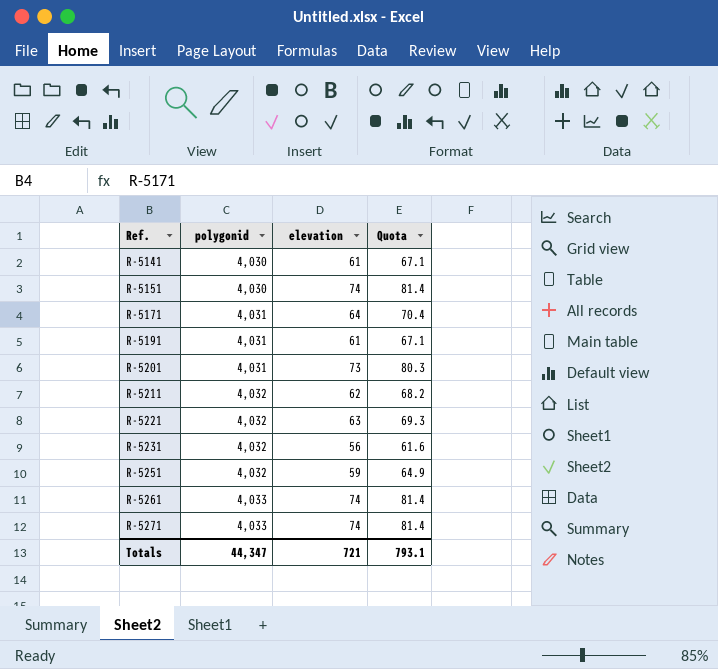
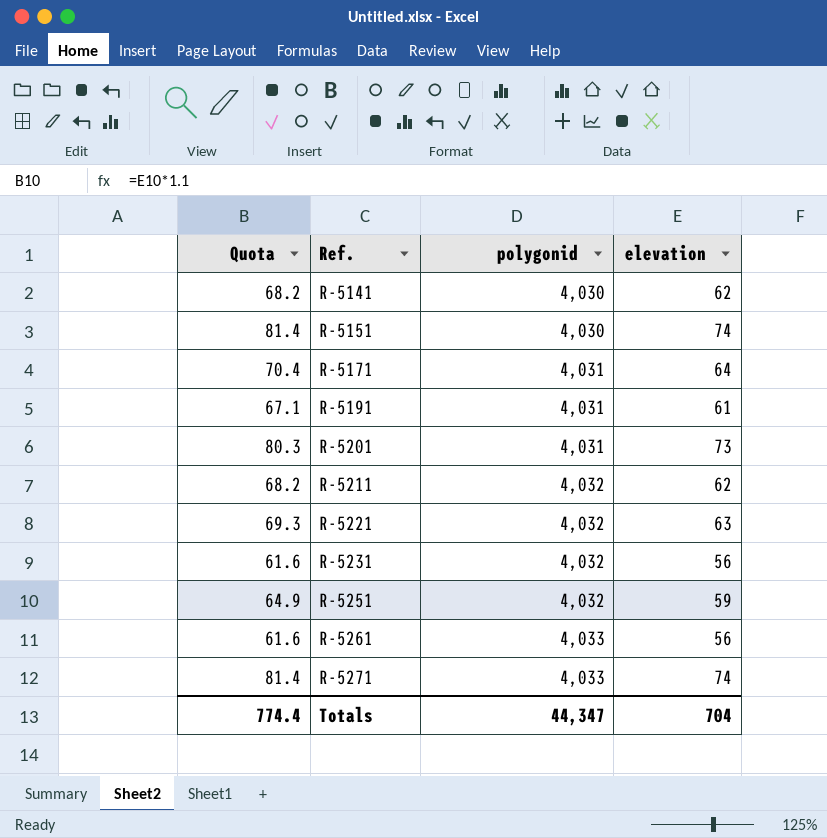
column Quota | position: 4 -> 1
R-5141 | Quota: 67.1 -> 68.2
R-5141 | elevation: 61 -> 62
R-5261 | Quota: 81.4 -> 61.6
R-5261 | elevation: 74 -> 56
Totals | Quota: 793.1 -> 774.4
Totals | elevation: 721 -> 704

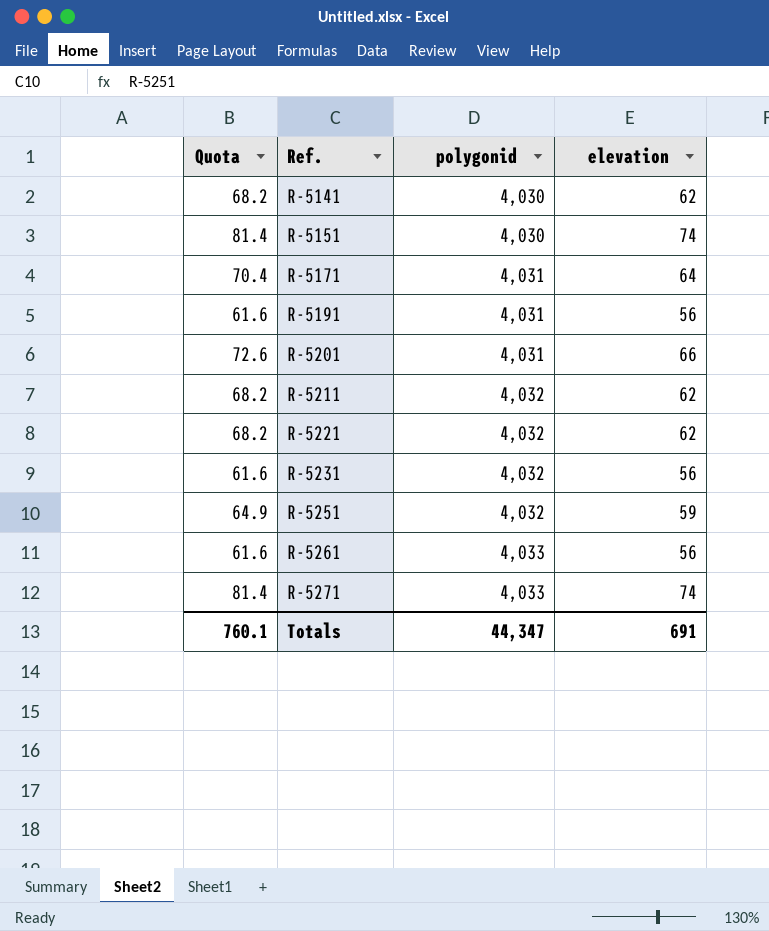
R-5191 | Quota: 67.1 -> 61.6
R-5191 | elevation: 61 -> 56
R-5201 | Quota: 80.3 -> 72.6
R-5201 | elevation: 73 -> 66
R-5221 | Quota: 69.3 -> 68.2
R-5221 | elevation: 63 -> 62
Totals | Quota: 774.4 -> 760.1
Totals | elevation: 704 -> 691

